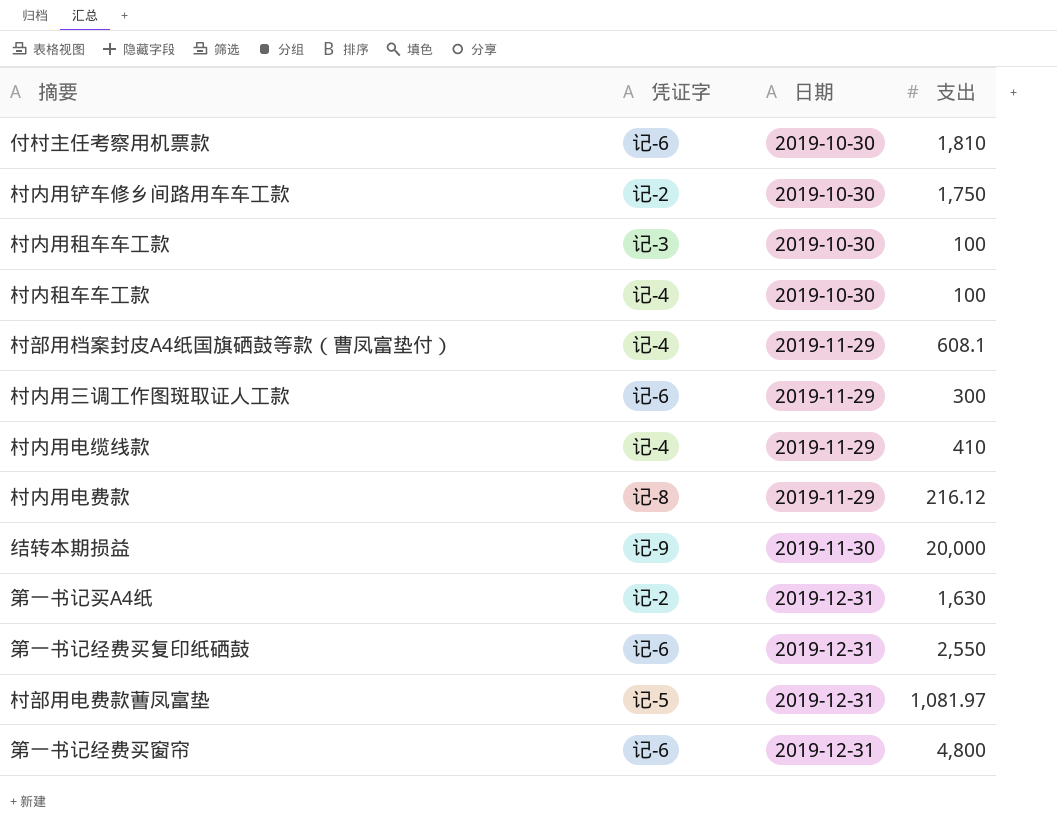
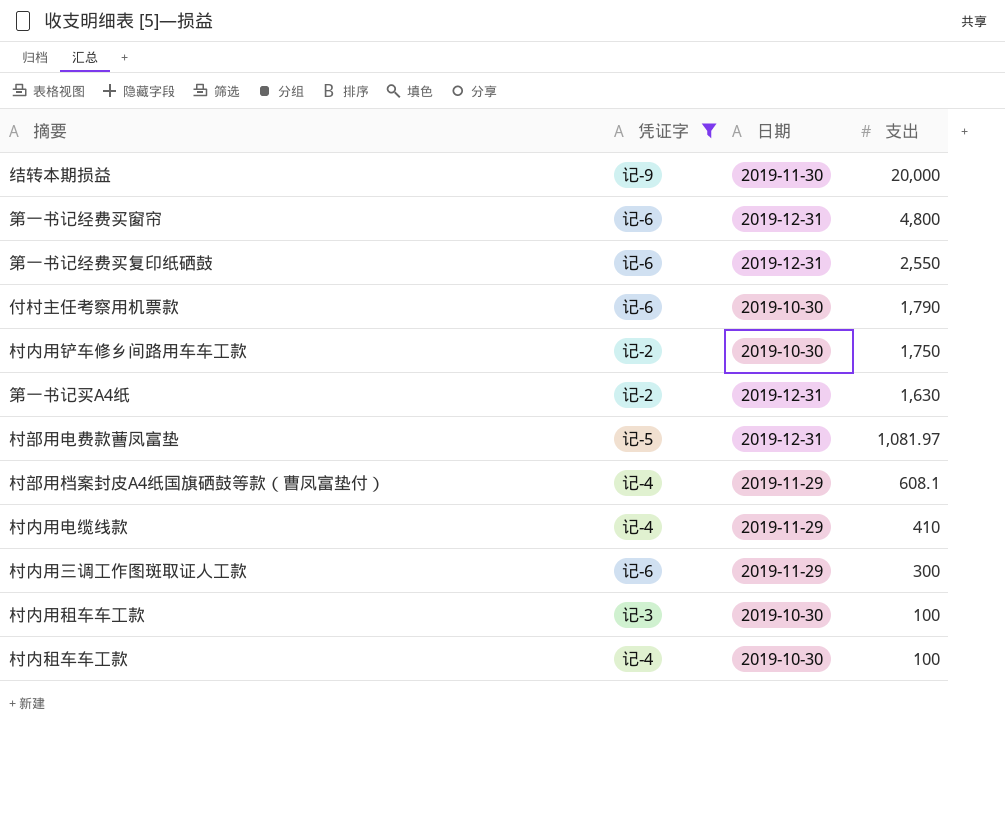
filter: none -> 凭证字 != 记-8
row order: 日期 ascending -> 支出 descending
付村主任考察用机票款 | 支出: 1,810 -> 1,790

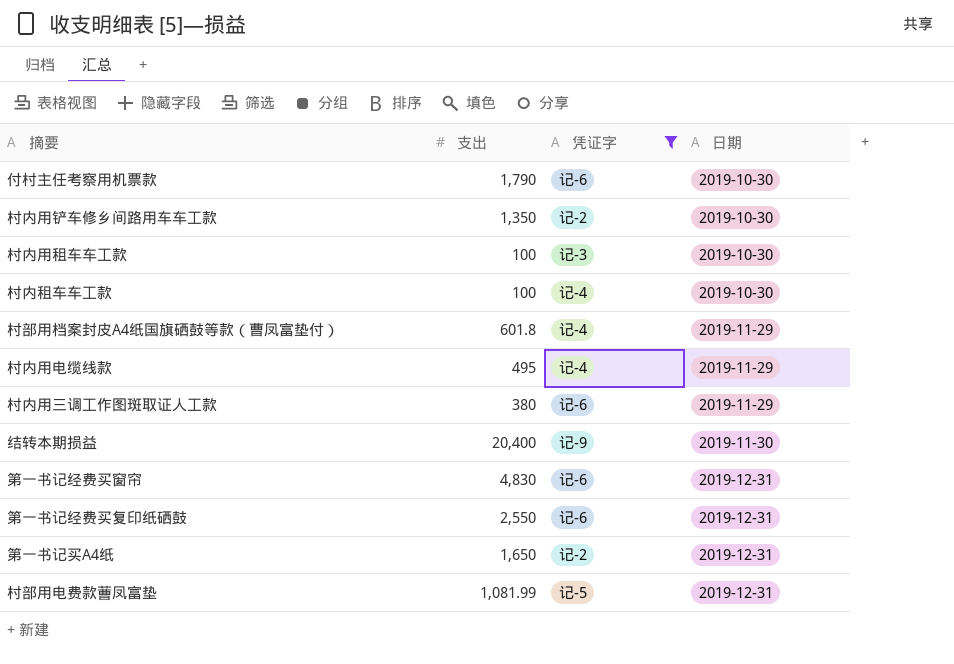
row order: 支出 descending -> 日期 ascending
column 支出 | position: 4 -> 2
村内用铲车修乡间路用车车工款 | 支出: 1,750 -> 1,350
村部用档案封皮A4纸国旗硒鼓等款（曹凤富垫付） | 支出: 608.1 -> 601.8
村内用电缆线款 | 支出: 410 -> 495
村内用三调工作图斑取证人工款 | 支出: 300 -> 380
结转本期损益 | 支出: 20,000 -> 20,400
第一书记经费买窗帘 | 支出: 4,800 -> 4,830
第一书记买A4纸 | 支出: 1,630 -> 1,650
村部用电费款蓸凤富垫 | 支出: 1,081.97 -> 1,081.99

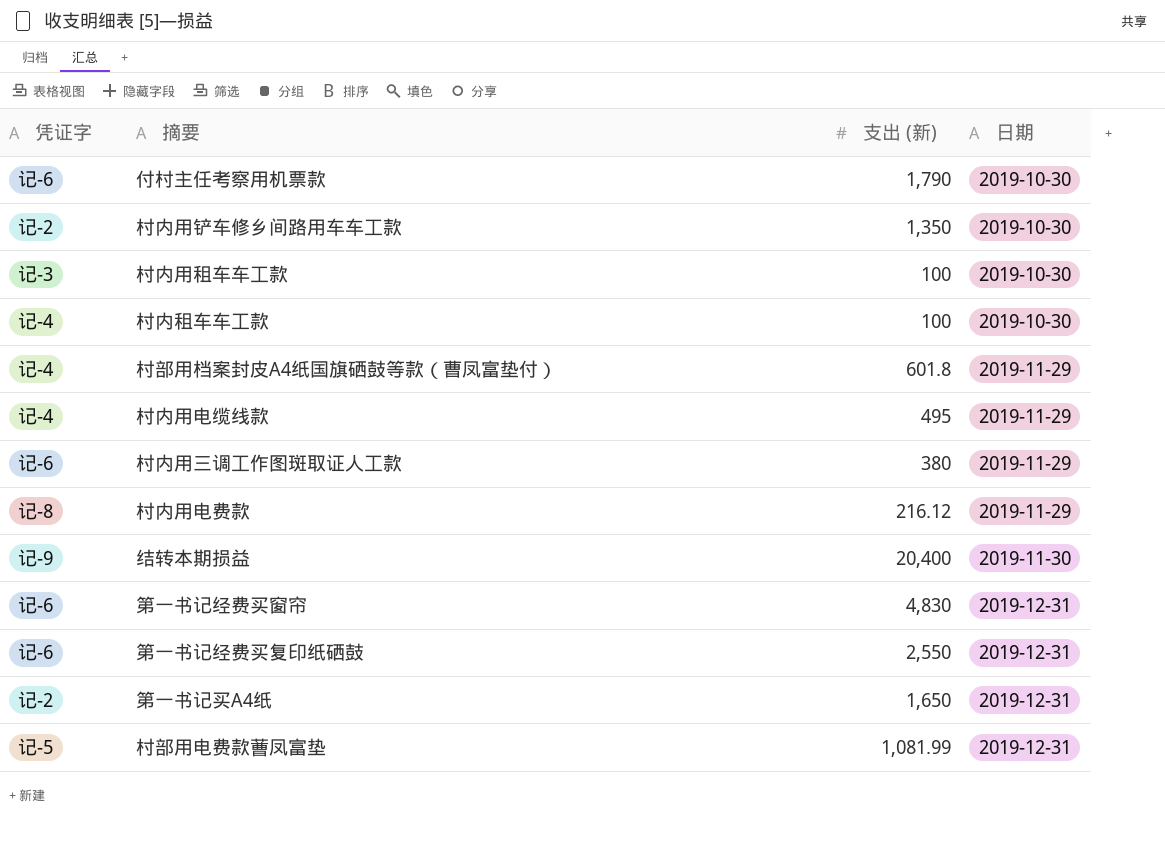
filter: 凭证字 != 记-8 -> none
column 凭证字 | position: 3 -> 1
column name: 支出 -> 支出 (新)

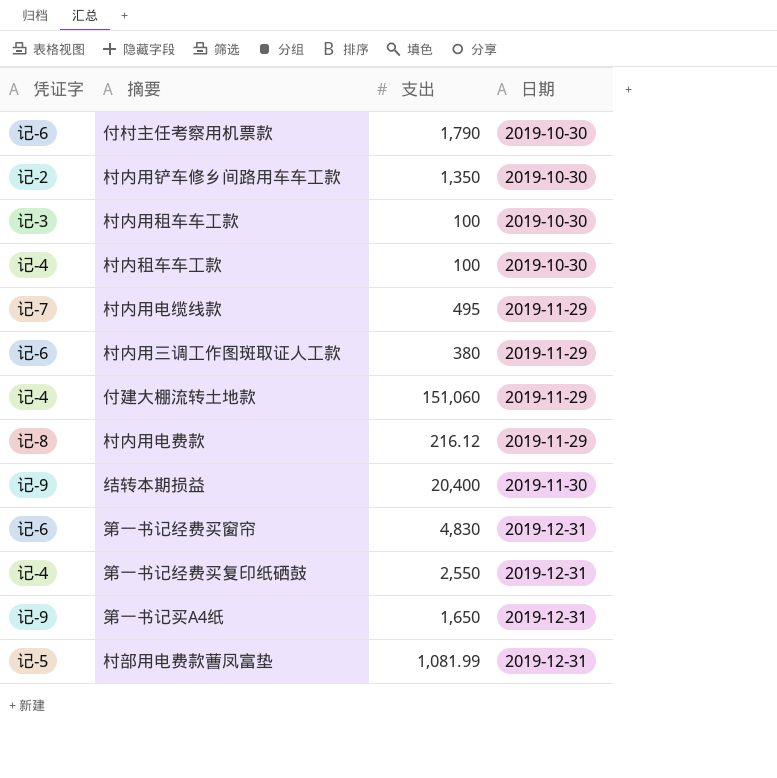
column name: 支出 (新) -> 支出
row 村部用档案封皮A4纸国旗硒鼓等款（曹凤富垫付）: 记-4 | 601.8 | 2019-11-29 -> none
村内用电缆线款 | 凭证字: 记-4 -> 记-7
row 付建大棚流转土地款: none -> 记-4 | 151,060 | 2019-11-29
第一书记经费买复印纸硒鼓 | 凭证字: 记-6 -> 记-4
第一书记买A4纸 | 凭证字: 记-2 -> 记-9

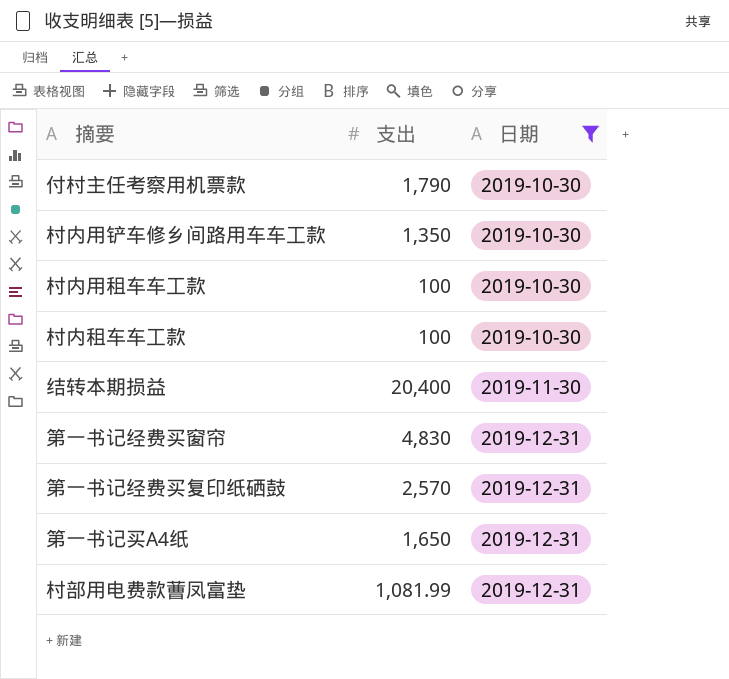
filter: none -> 日期 != 2019-11-29
column 凭证字 | position: 1 -> none
第一书记经费买复印纸硒鼓 | 支出: 2,550 -> 2,570

